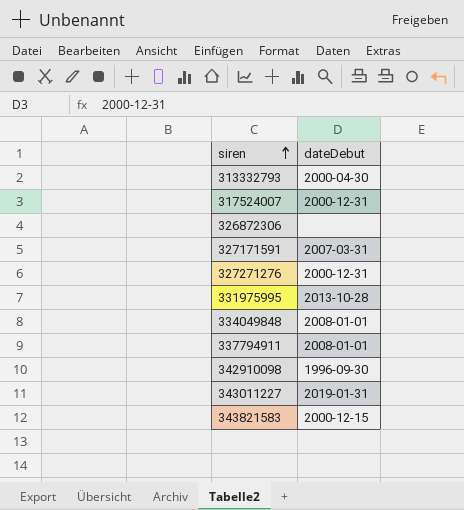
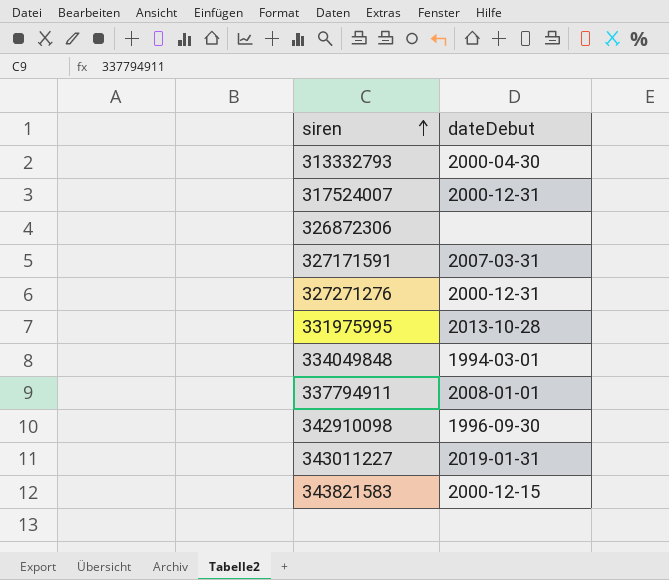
334049848 | dateDebut: 2008-01-01 -> 1994-03-01

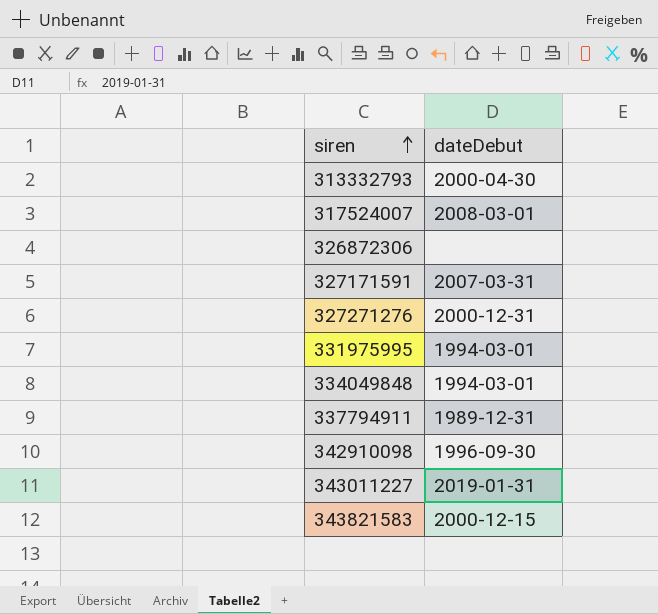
317524007 | dateDebut: 2000-12-31 -> 2008-03-01
331975995 | dateDebut: 2013-10-28 -> 1994-03-01
337794911 | dateDebut: 2008-01-01 -> 1989-12-31

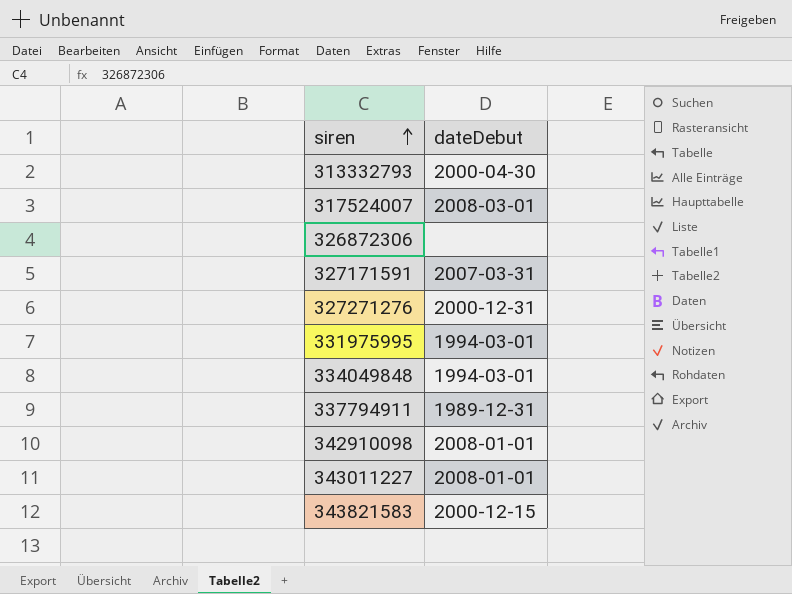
342910098 | dateDebut: 1996-09-30 -> 2008-01-01
343011227 | dateDebut: 2019-01-31 -> 2008-01-01

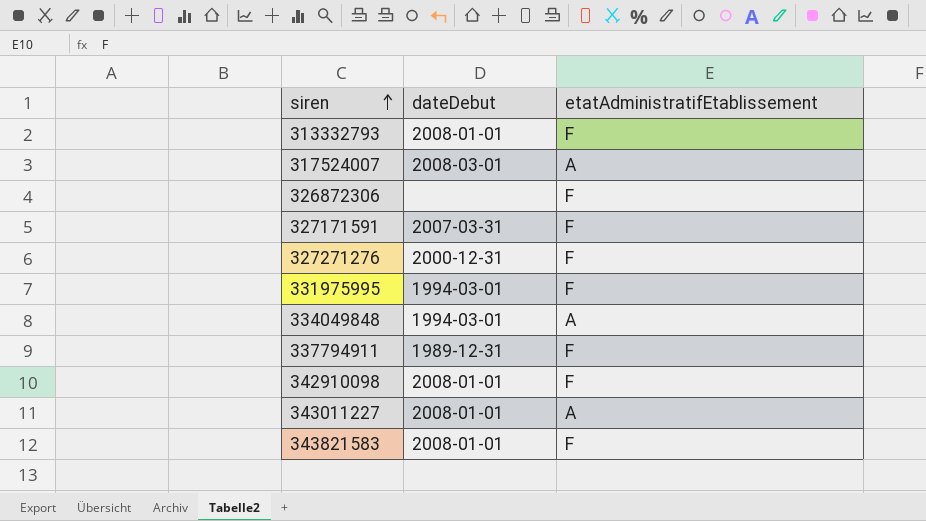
column etatAdministratifEtablissement | position: none -> 3
313332793 | dateDebut: 2000-04-30 -> 2008-01-01
343821583 | dateDebut: 2000-12-15 -> 2008-01-01

